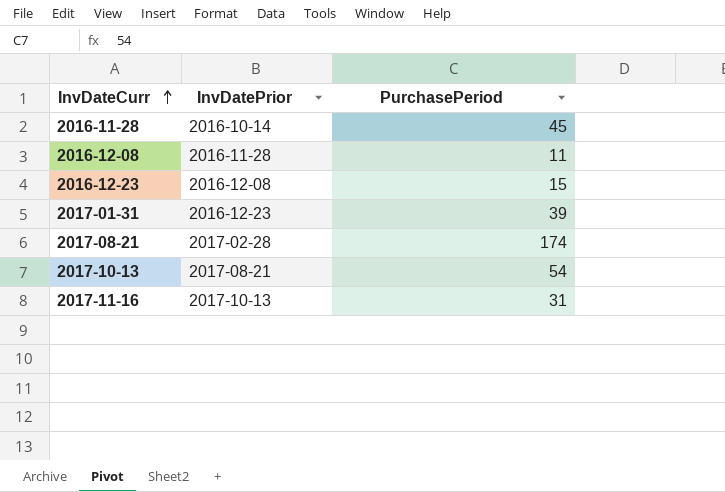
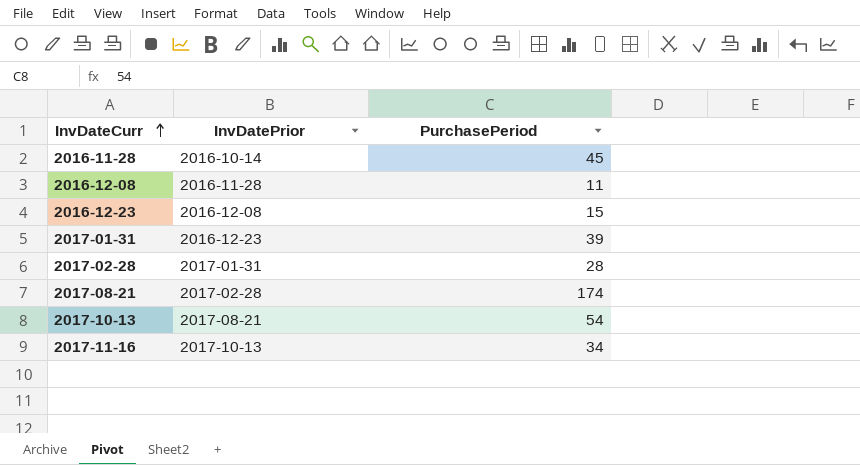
row 2017-02-28: none -> 2017-01-31 | 28
2017-11-16 | PurchasePeriod: 31 -> 34

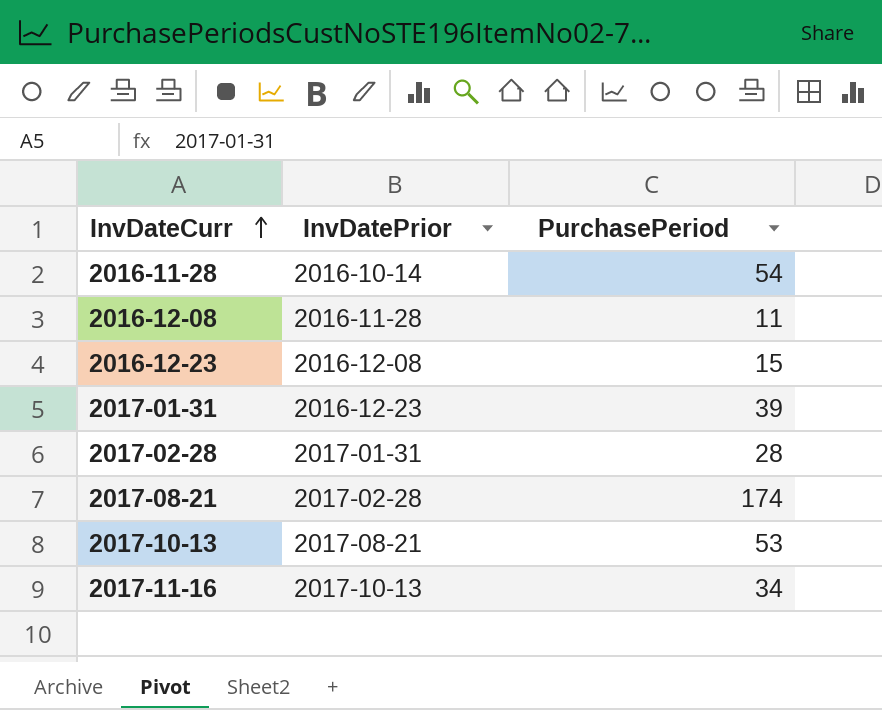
2016-11-28 | PurchasePeriod: 45 -> 54
2017-10-13 | PurchasePeriod: 54 -> 53

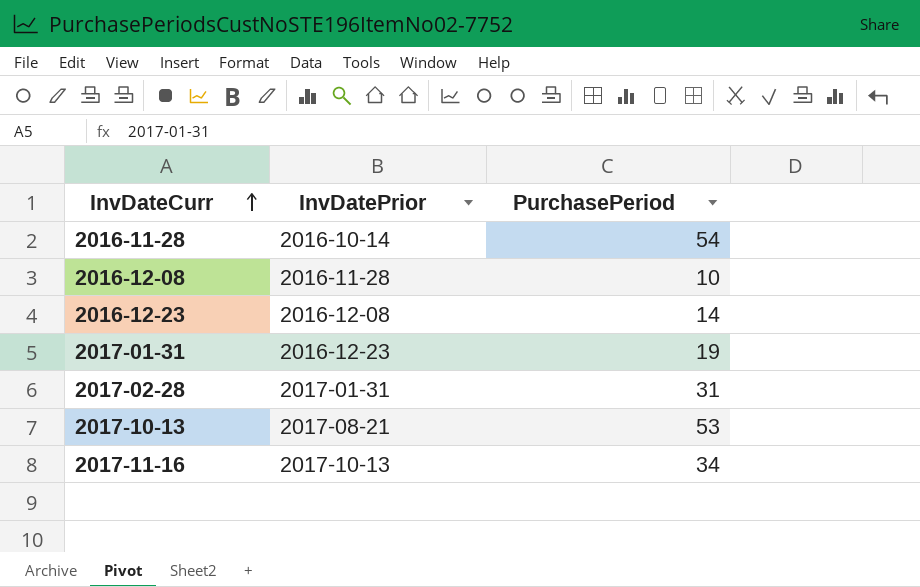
row 2017-08-21: 2017-02-28 | 174 -> none
2016-12-08 | PurchasePeriod: 11 -> 10
2016-12-23 | PurchasePeriod: 15 -> 14
2017-01-31 | PurchasePeriod: 39 -> 19
2017-02-28 | PurchasePeriod: 28 -> 31

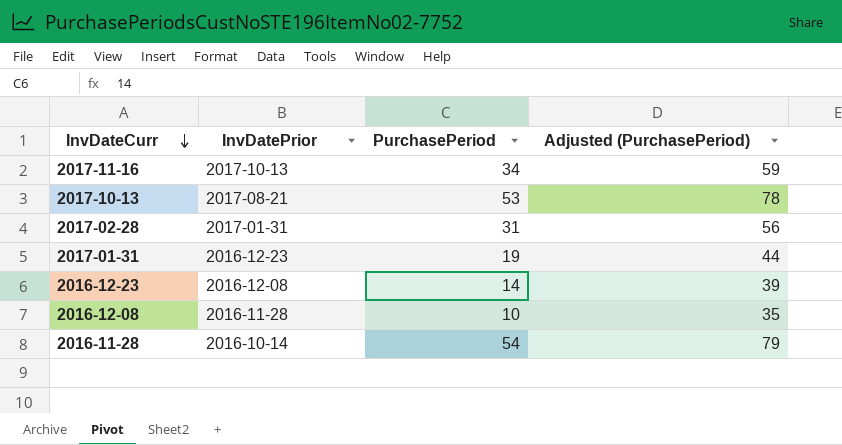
row order: InvDateCurr ascending -> InvDateCurr descending
column Adjusted (PurchasePeriod) | formula: none -> [PurchasePeriod] + 25

